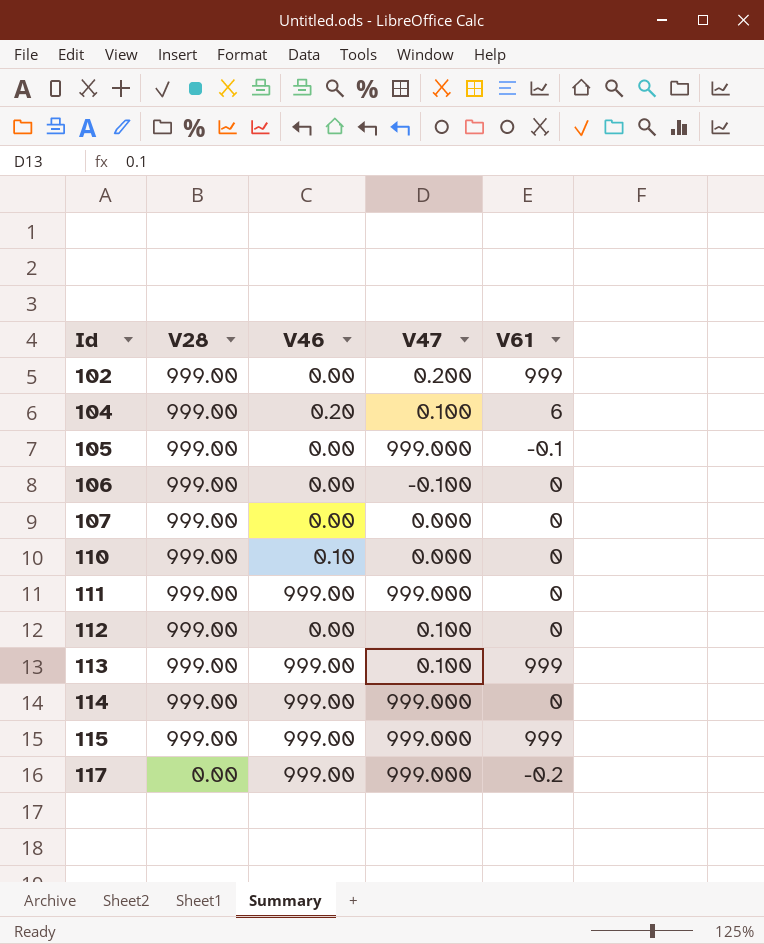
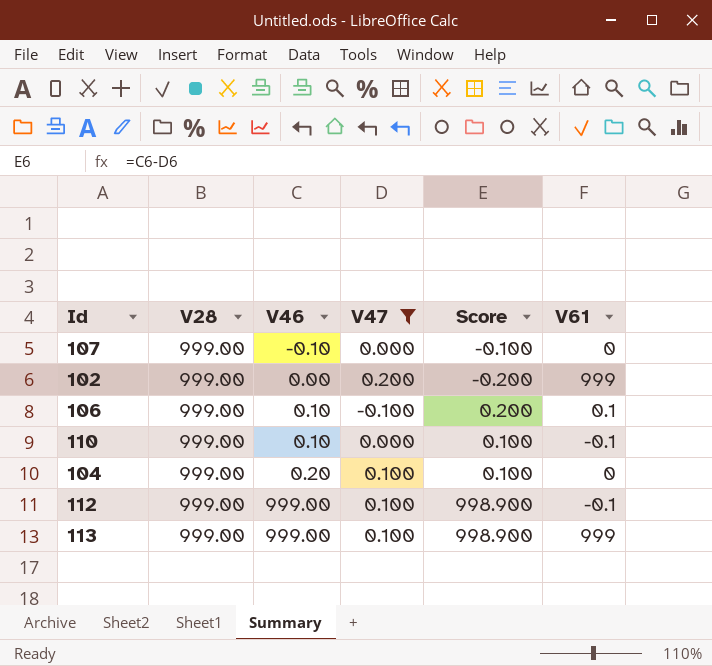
filter: none -> V47 != 999.000
row order: Id ascending -> V46 ascending
column Score | formula: none -> [V46] - [V47]
107 | V46: 0.00 -> -0.10
106 | V46: 0.00 -> 0.10
106 | V61: 0 -> 0.1
110 | V61: 0 -> -0.1
104 | V61: 6 -> 0
112 | V46: 0.00 -> 999.00
112 | V61: 0 -> -0.1

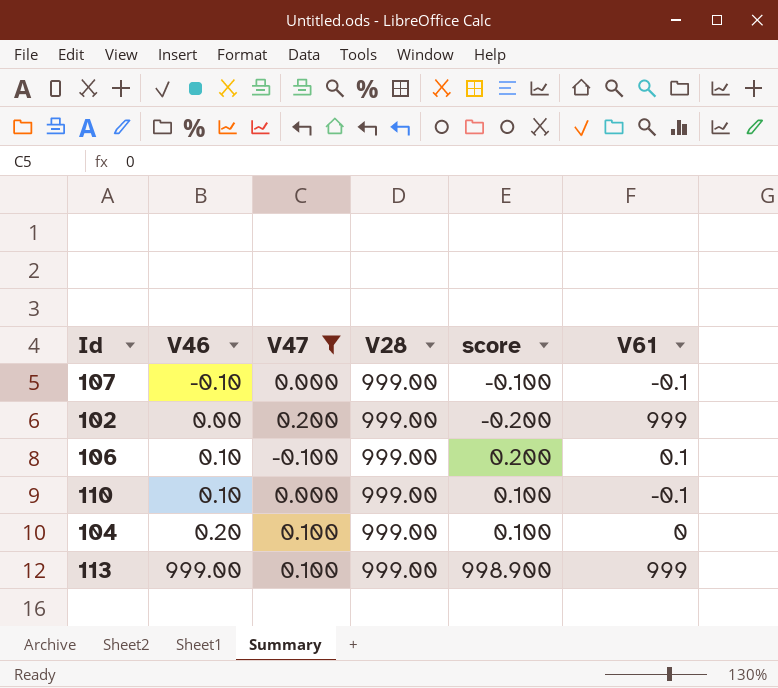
column V28 | position: 2 -> 4
column name: Score -> score
row 112: 999.00 | 999.00 | 0.100 | 998.900 | -0.1 -> none
107 | V61: 0 -> -0.1

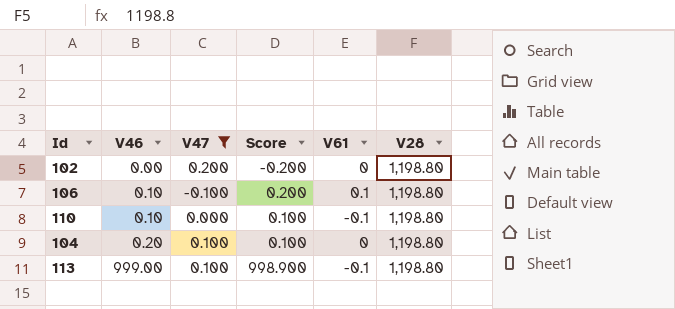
column name: score -> Score
column V28 | position: 4 -> 6
row 107: -0.10 | 0.000 | 999.00 | -0.100 | -0.1 -> none
102 | V61: 999 -> 0
102 | V28: 999.00 -> 1,198.80
106 | V28: 999.00 -> 1,198.80
110 | V28: 999.00 -> 1,198.80
104 | V28: 999.00 -> 1,198.80
113 | V61: 999 -> -0.1
113 | V28: 999.00 -> 1,198.80

